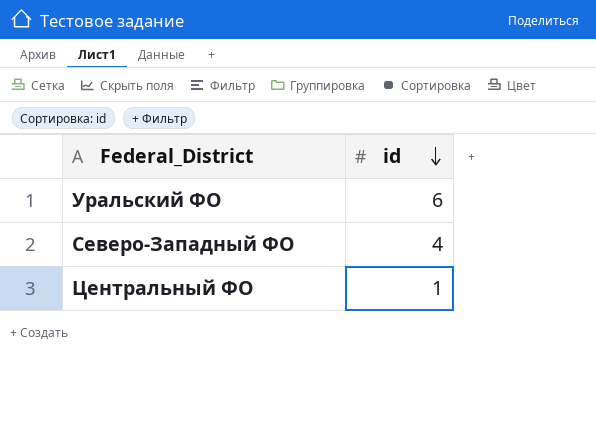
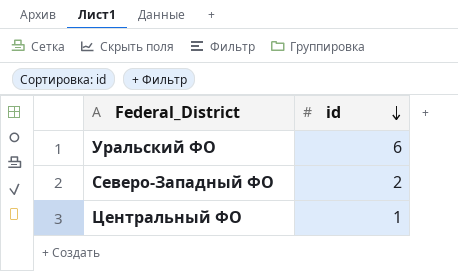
Северо-Западный ФО | id: 4 -> 2

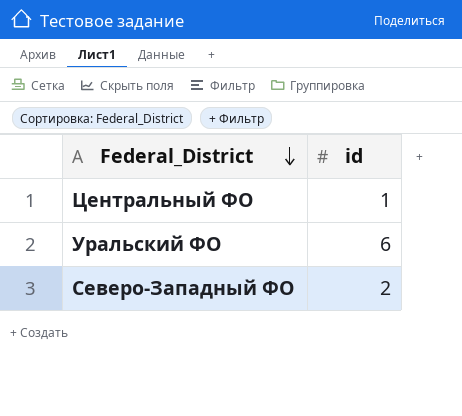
row order: id descending -> Federal_District descending

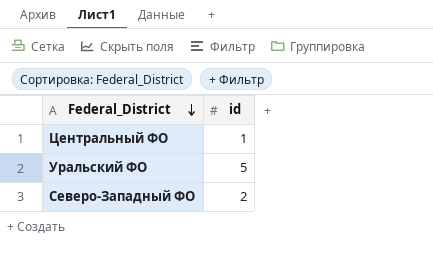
Уральский ФО | id: 6 -> 5

